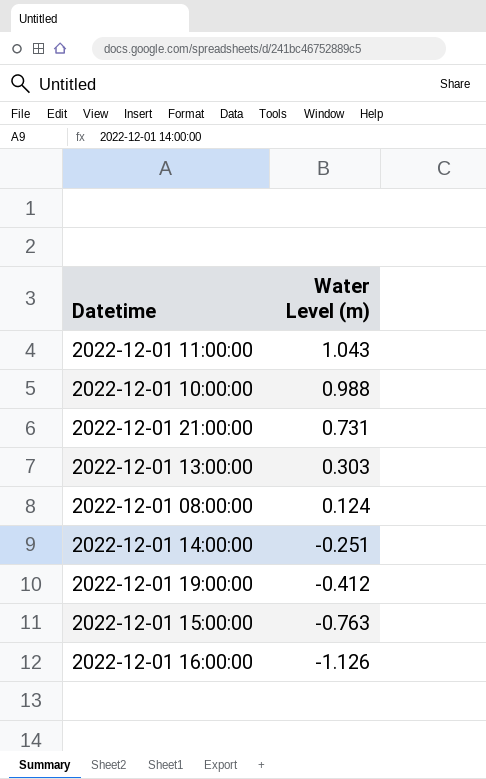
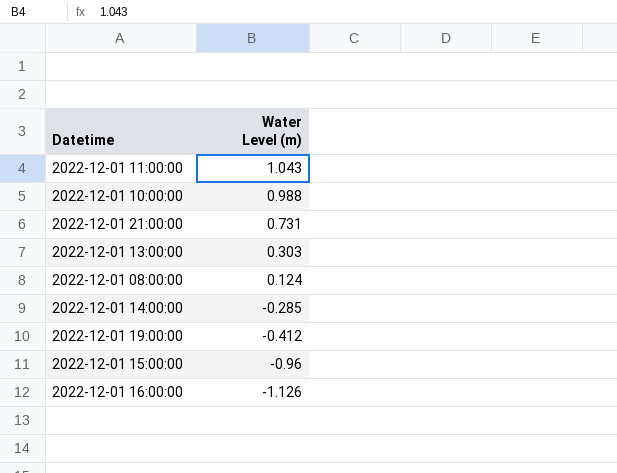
2022-12-01 14:00:00 | Water Level (m): -0.251 -> -0.285
2022-12-01 15:00:00 | Water Level (m): -0.763 -> -0.96

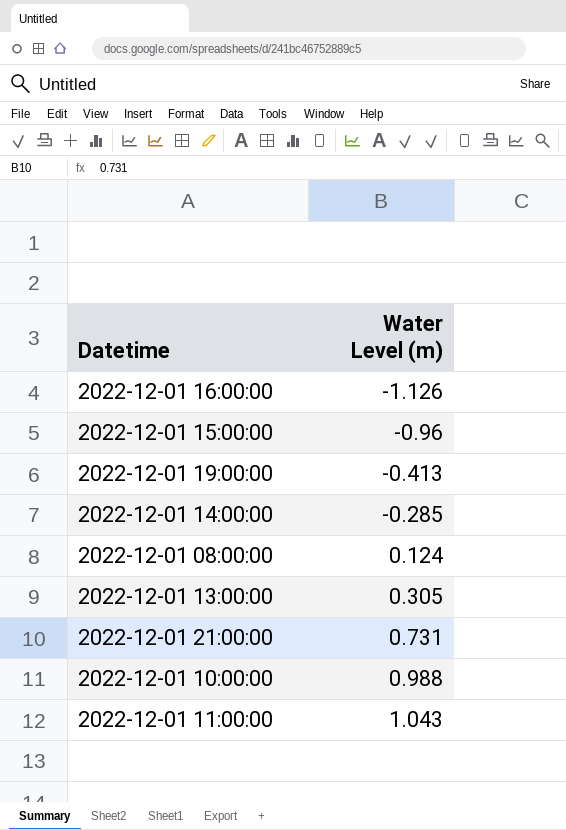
row order: Water Level (m) descending -> Water Level (m) ascending
2022-12-01 19:00:00 | Water Level (m): -0.412 -> -0.413
2022-12-01 13:00:00 | Water Level (m): 0.303 -> 0.305

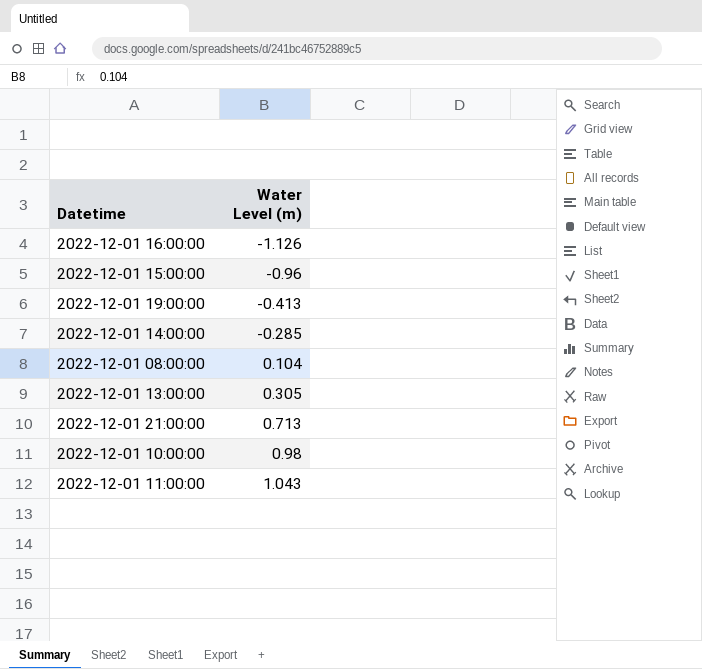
2022-12-01 08:00:00 | Water Level (m): 0.124 -> 0.104
2022-12-01 21:00:00 | Water Level (m): 0.731 -> 0.713
2022-12-01 10:00:00 | Water Level (m): 0.988 -> 0.98

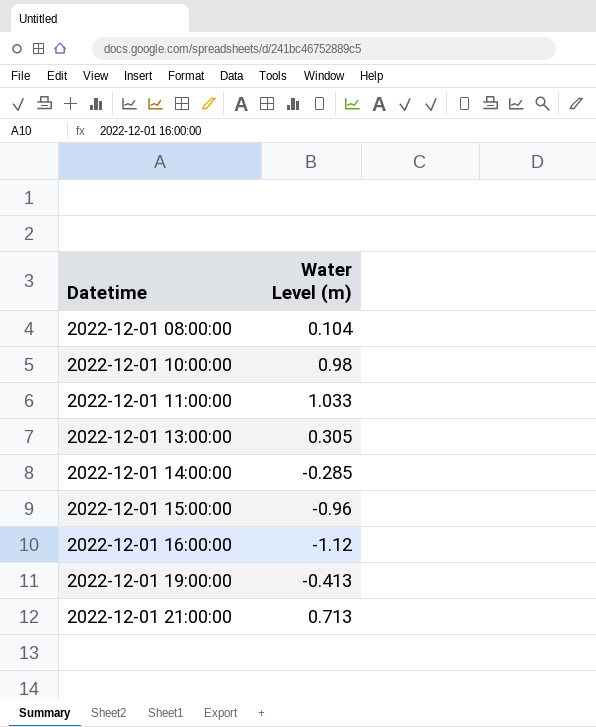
row order: Water Level (m) ascending -> Datetime ascending
2022-12-01 11:00:00 | Water Level (m): 1.043 -> 1.033
2022-12-01 16:00:00 | Water Level (m): -1.126 -> -1.12

